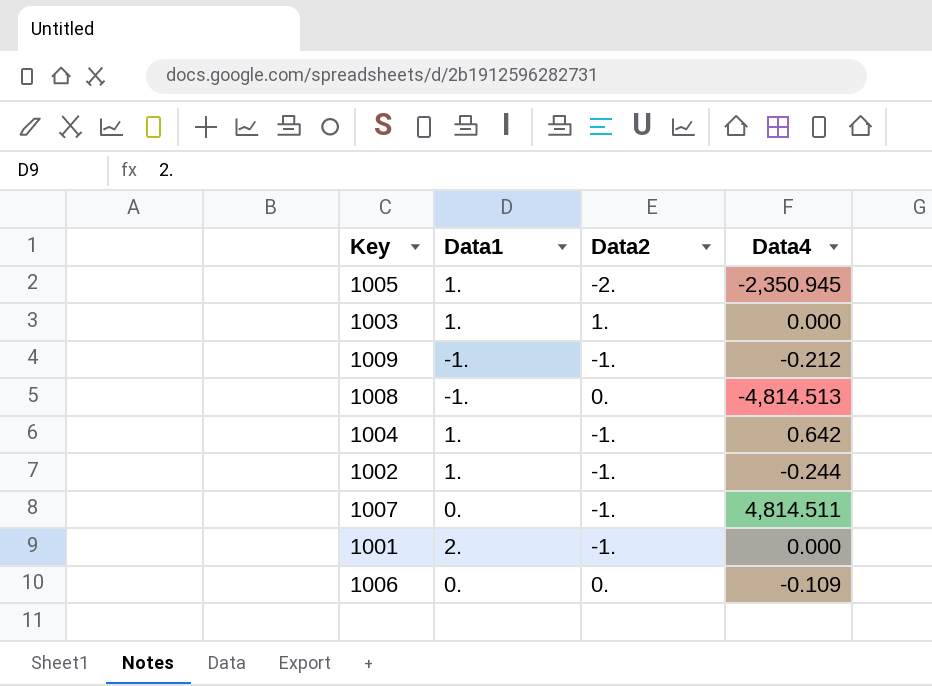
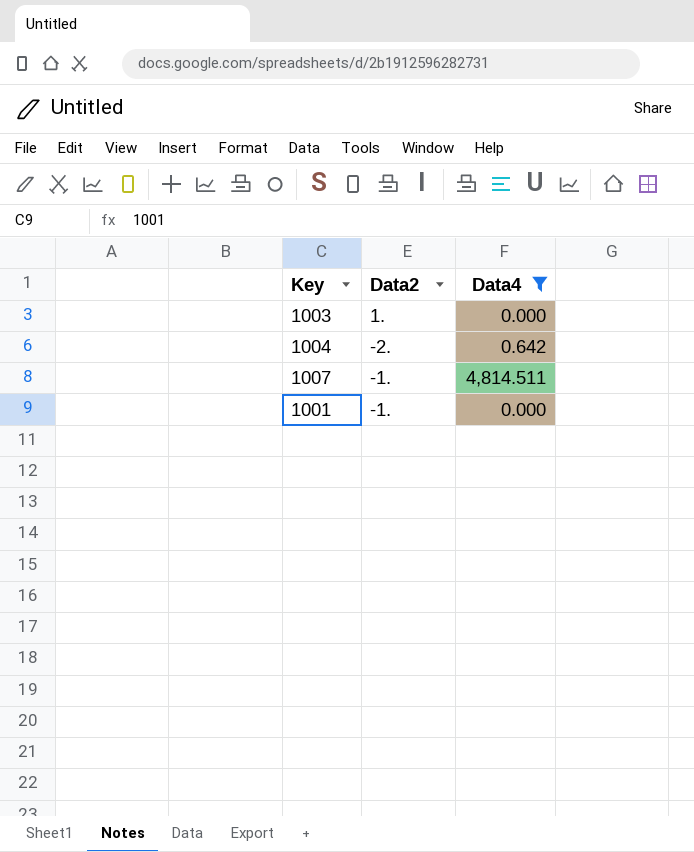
filter: none -> Data4 >= 0.000
column Data1 | position: 2 -> none
1004 | Data2: -1. -> -2.

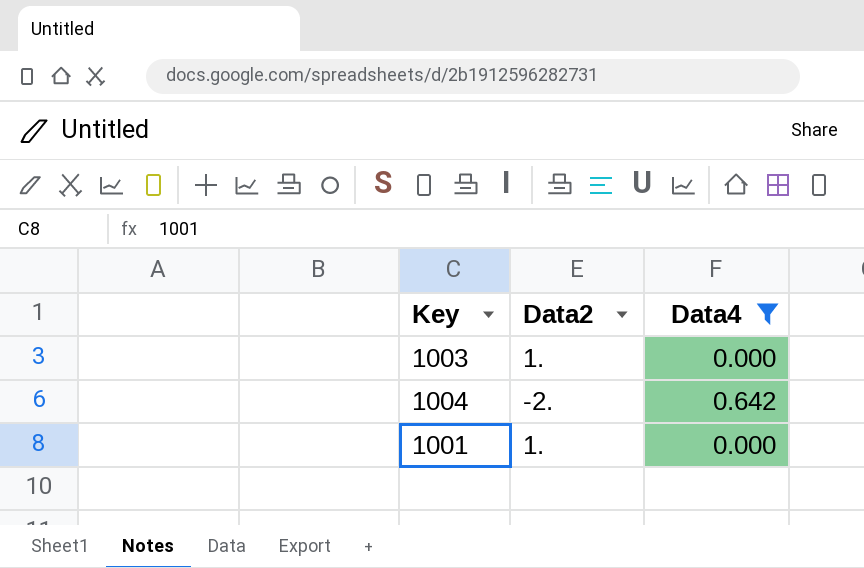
row 1007: -1. | 4,814.511 -> none
1001 | Data2: -1. -> 1.

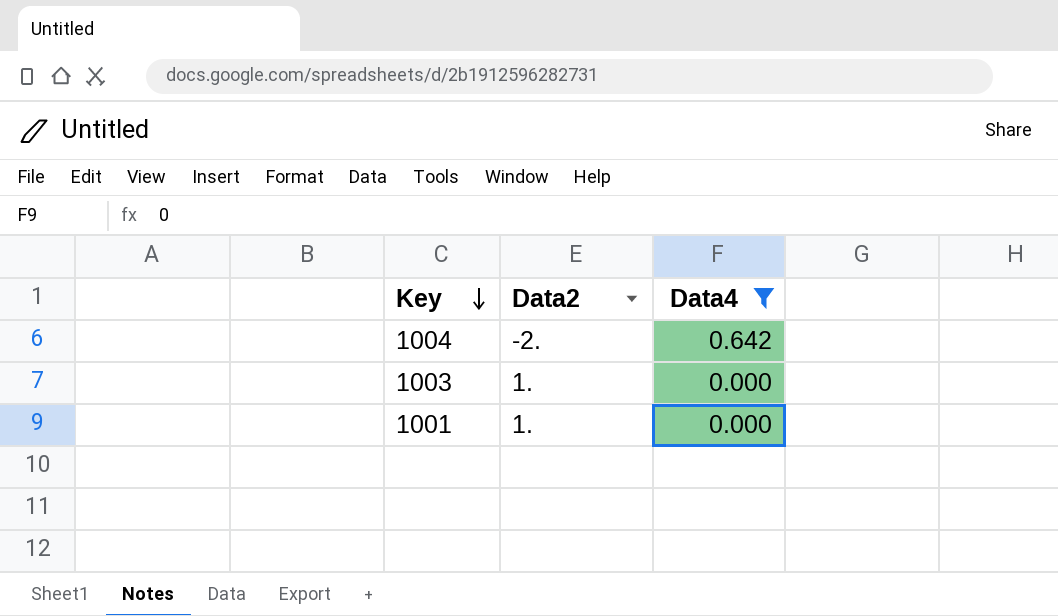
row order: none -> Key descending

